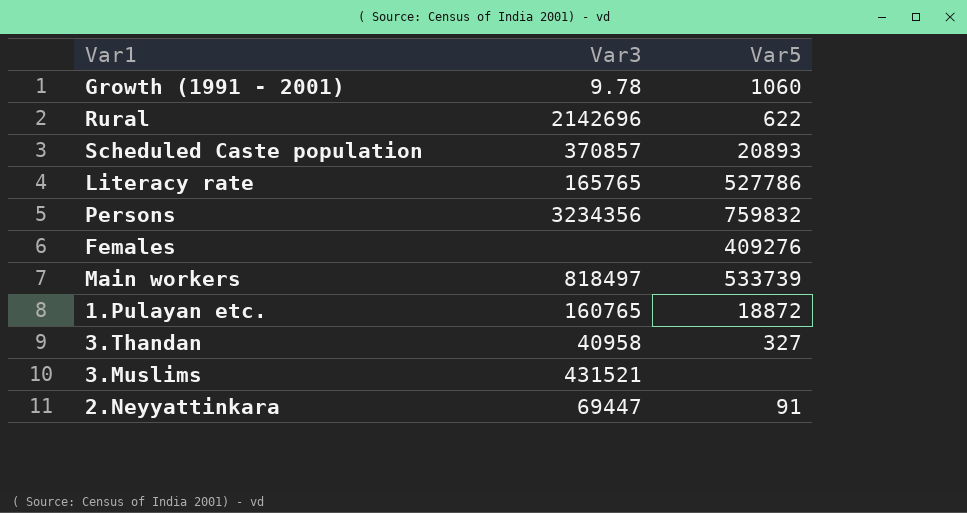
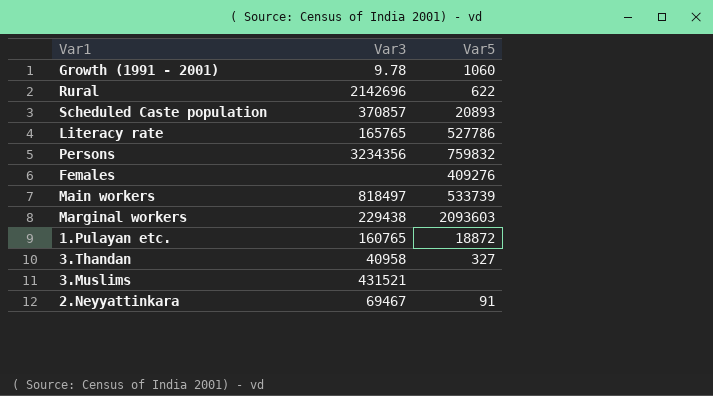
row Marginal workers: none -> 229438 | 2093603
2.Neyyattinkara | Var3: 69447 -> 69467

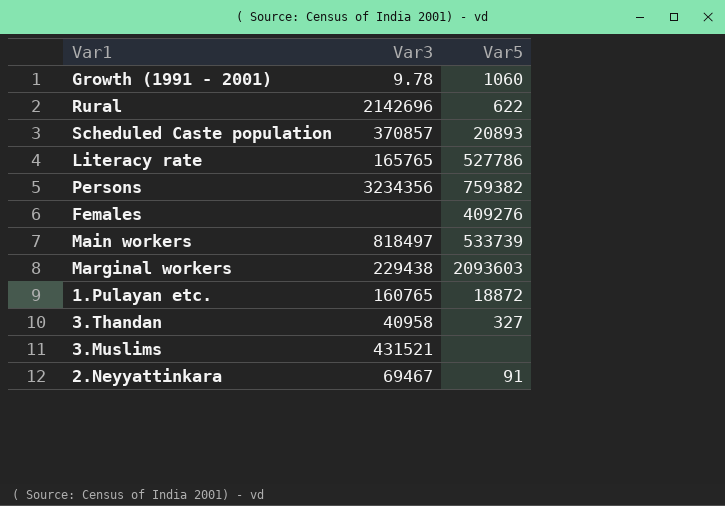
Persons | Var5: 759832 -> 759382

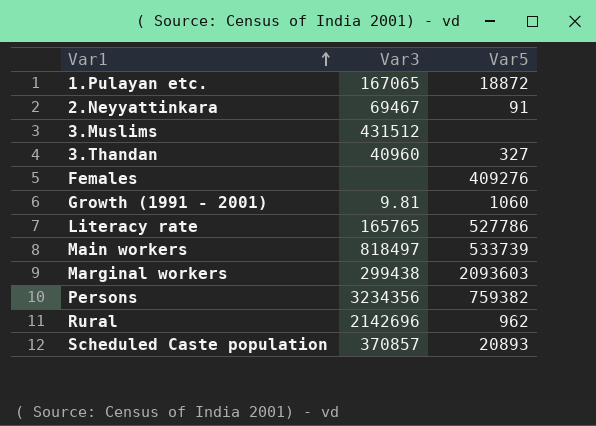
row order: none -> Var1 ascending
1.Pulayan etc. | Var3: 160765 -> 167065
3.Muslims | Var3: 431521 -> 431512
3.Thandan | Var3: 40958 -> 40960
Growth (1991 - 2001) | Var3: 9.78 -> 9.81
Marginal workers | Var3: 229438 -> 299438
Rural | Var5: 622 -> 962

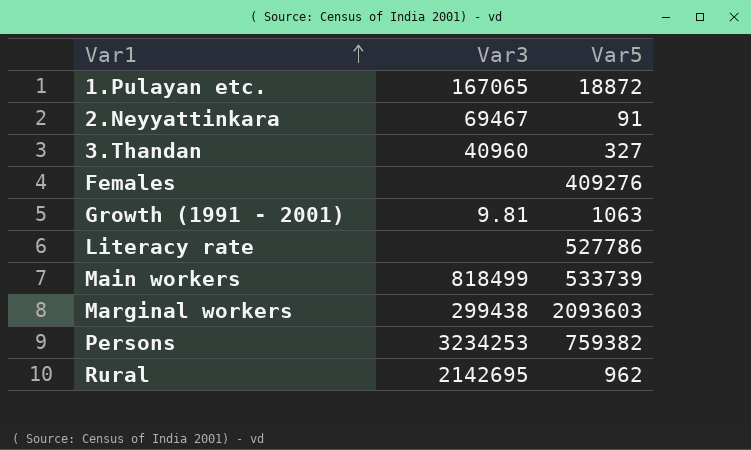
row 3.Muslims: 431512 | none -> none
row Scheduled Caste population: 370857 | 20893 -> none
Growth (1991 - 2001) | Var5: 1060 -> 1063
Literacy rate | Var3: 165765 -> none
Main workers | Var3: 818497 -> 818499
Persons | Var3: 3234356 -> 3234253
Rural | Var3: 2142696 -> 2142695

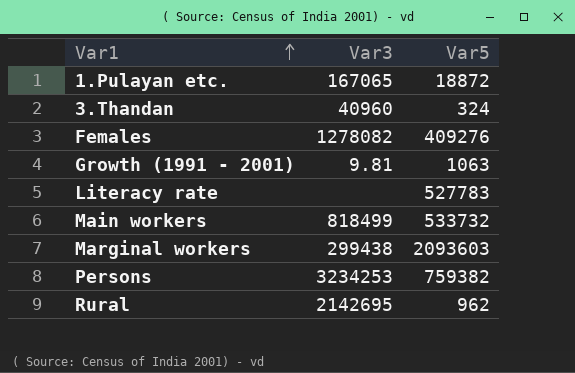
row 2.Neyyattinkara: 69467 | 91 -> none
3.Thandan | Var5: 327 -> 324
Females | Var3: none -> 1278082
Literacy rate | Var5: 527786 -> 527783
Main workers | Var5: 533739 -> 533732

